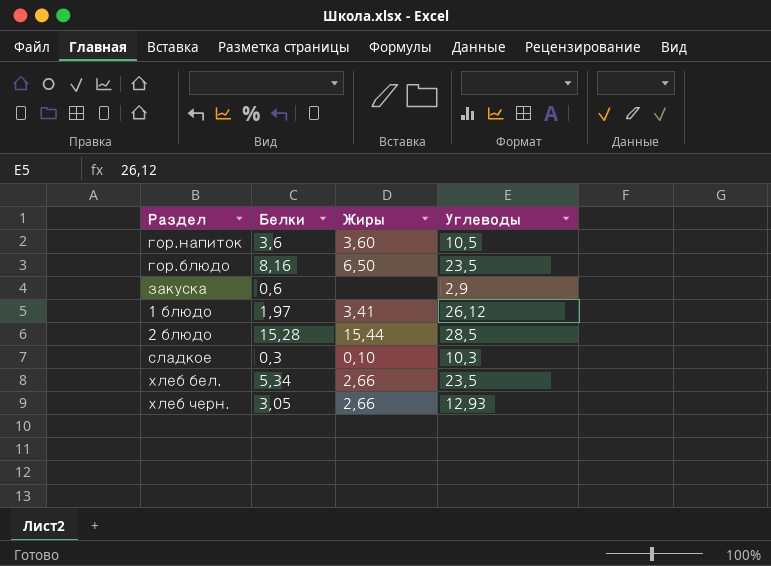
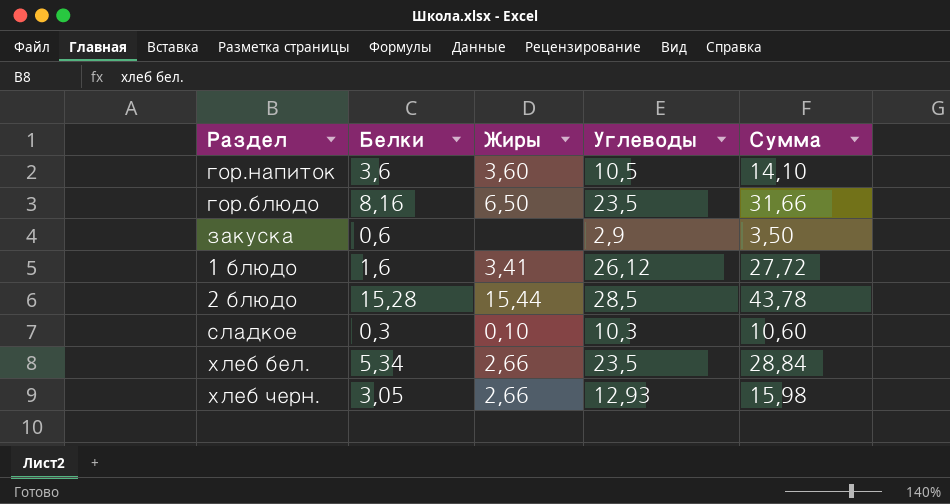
column Сумма | formula: none -> [Белки] + [Углеводы]
1 блюдо | Белки: 1,97 -> 1,6

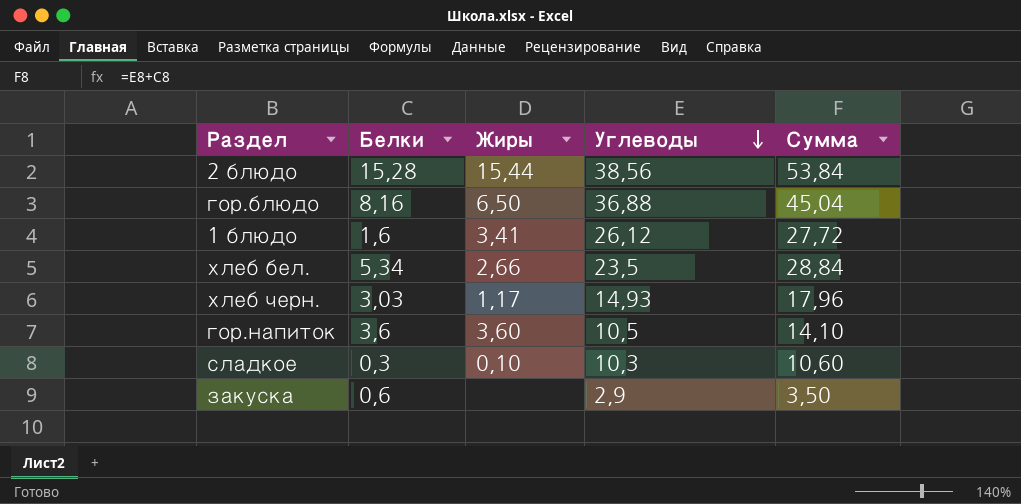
row order: none -> Углеводы descending
2 блюдо | Углеводы: 28,5 -> 38,56
2 блюдо | Сумма: 43,78 -> 53,84
гор.блюдо | Углеводы: 23,5 -> 36,88
гор.блюдо | Сумма: 31,66 -> 45,04
хлеб черн. | Белки: 3,05 -> 3,03
хлеб черн. | Жиры: 2,66 -> 1,17
хлеб черн. | Углеводы: 12,93 -> 14,93
хлеб черн. | Сумма: 15,98 -> 17,96

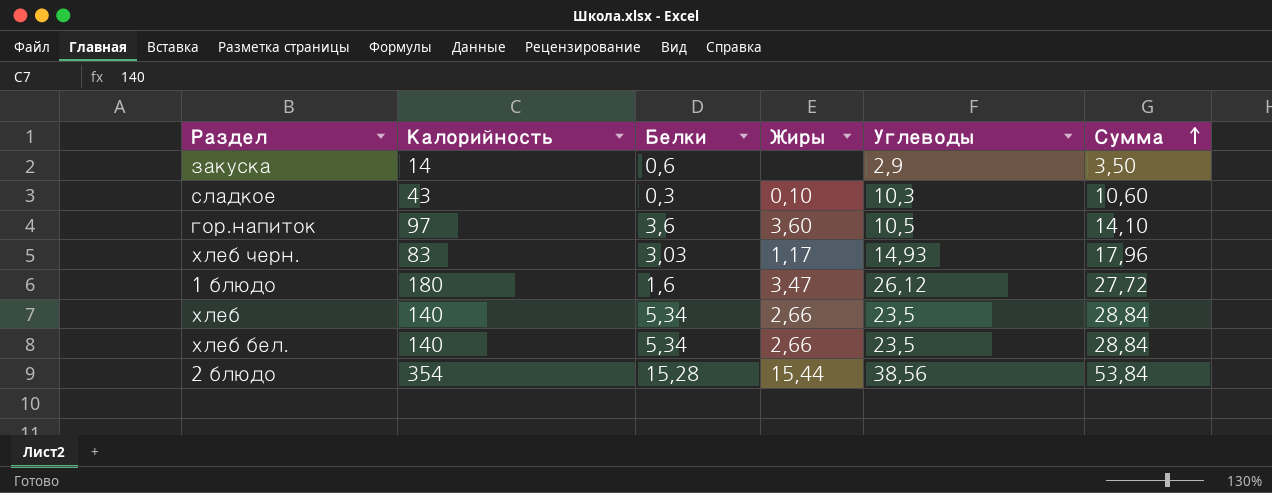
row order: Углеводы descending -> Сумма ascending
column Калорийность | position: none -> 2
row гор.блюдо: 8,16 | 6,50 | 36,88 | 45,04 -> none
1 блюдо | Жиры: 3,41 -> 3,47
row хлеб: none -> 140 | 5,34 | 2,66 | 23,5 | 28,84

